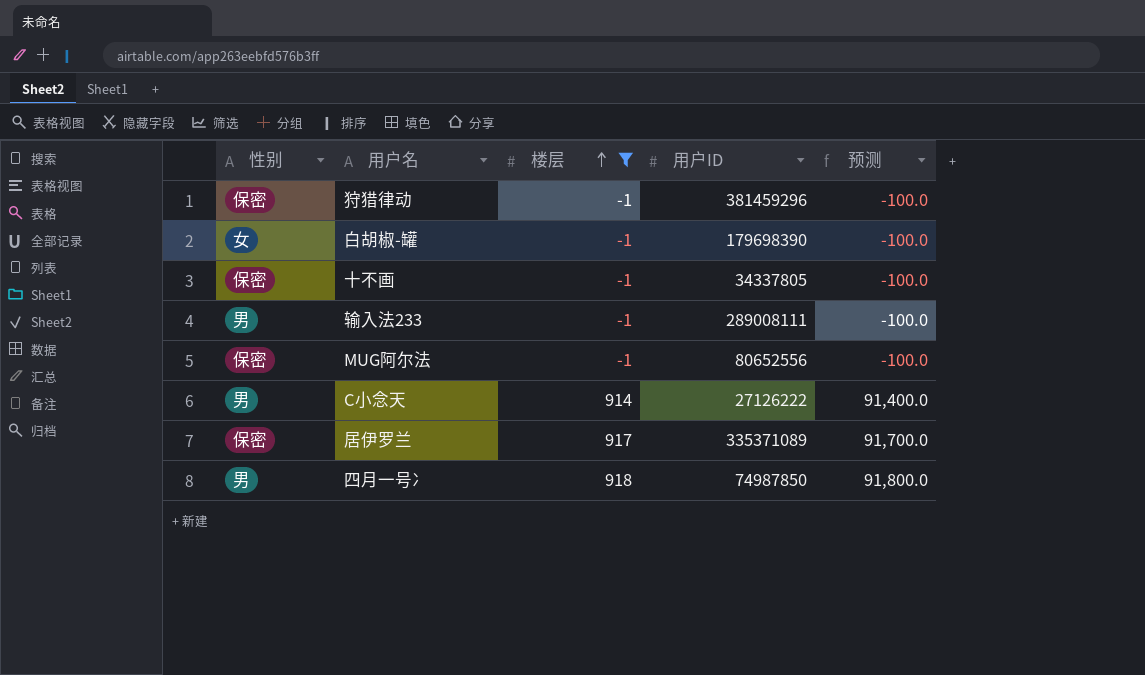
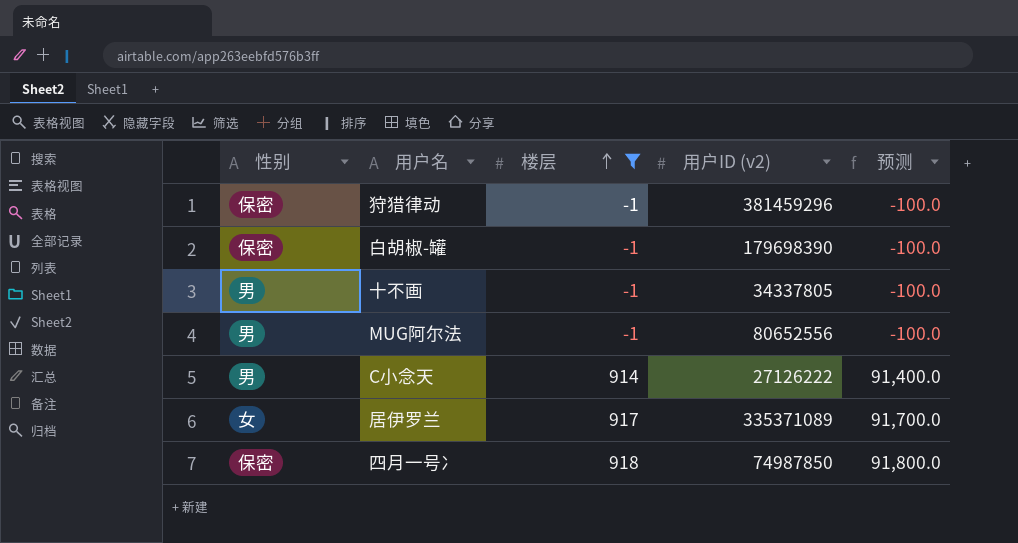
column name: 用户ID -> 用户ID (v2)
row 输入法233: 男 | -1 | 289008111 | -100.0 -> none
白胡椒-罐 | 性别: 女 -> 保密
十不画 | 性别: 保密 -> 男
MUG阿尔法 | 性别: 保密 -> 男
居伊罗兰 | 性别: 保密 -> 女
四月一号冫 | 性别: 男 -> 保密

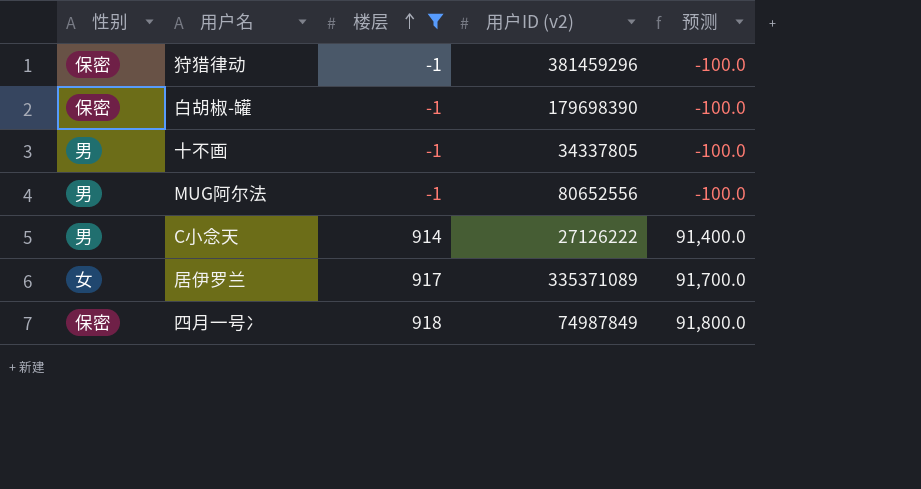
四月一号冫 | 用户ID (v2): 74987850 -> 74987849

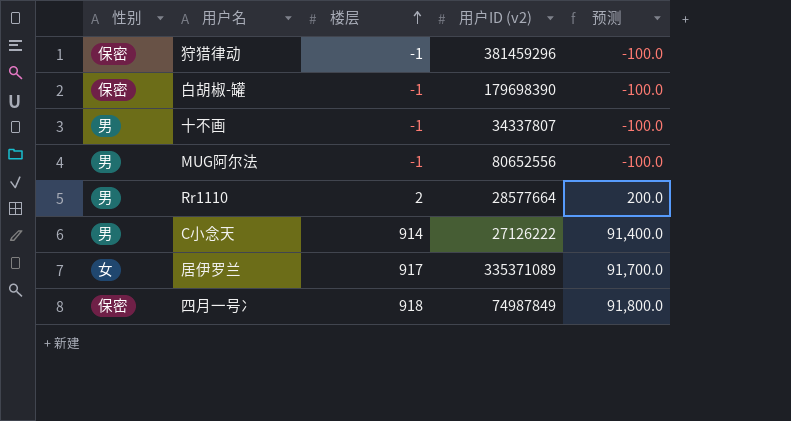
filter: 楼层 != 2 -> none
十不画 | 用户ID (v2): 34337805 -> 34337807

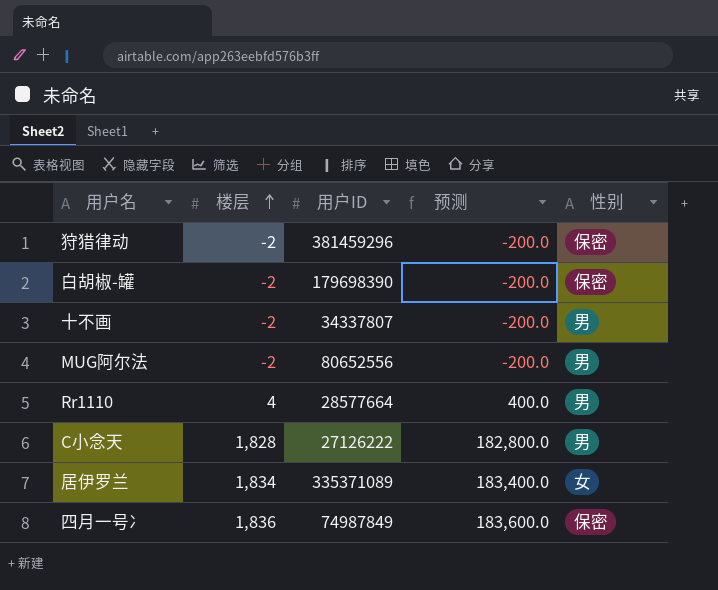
column name: 用户ID (v2) -> 用户ID
column 性别 | position: 1 -> 5
狩猎律动 | 楼层: -1 -> -2
狩猎律动 | 预测: -100.0 -> -200.0
白胡椒-罐 | 楼层: -1 -> -2
白胡椒-罐 | 预测: -100.0 -> -200.0
十不画 | 楼层: -1 -> -2
十不画 | 预测: -100.0 -> -200.0
MUG阿尔法 | 楼层: -1 -> -2
MUG阿尔法 | 预测: -100.0 -> -200.0
Rr1110 | 楼层: 2 -> 4
Rr1110 | 预测: 200.0 -> 400.0
C小念天 | 楼层: 914 -> 1,828
C小念天 | 预测: 91,400.0 -> 182,800.0
居伊罗兰 | 楼层: 917 -> 1,834
居伊罗兰 | 预测: 91,700.0 -> 183,400.0
四月一号冫 | 楼层: 918 -> 1,836
四月一号冫 | 预测: 91,800.0 -> 183,600.0

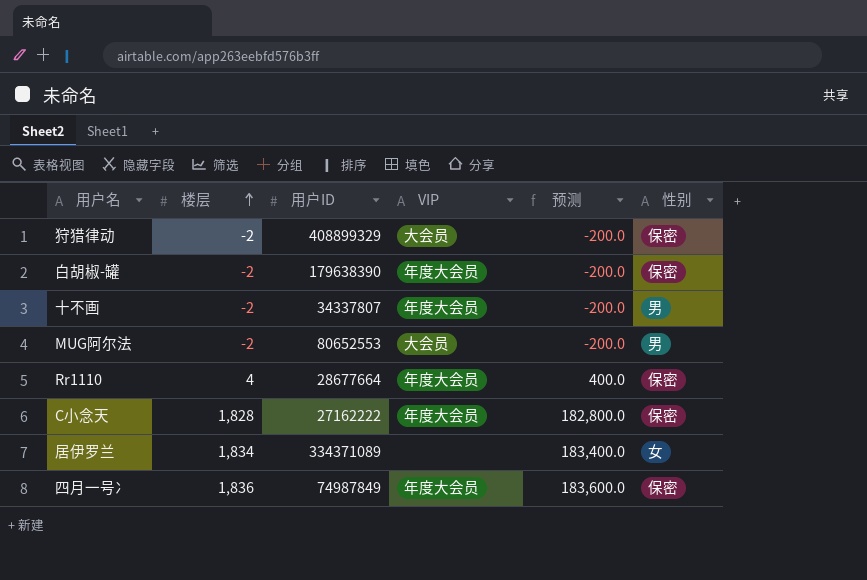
column VIP | position: none -> 4
狩猎律动 | 用户ID: 381459296 -> 408899329
白胡椒-罐 | 用户ID: 179698390 -> 179638390
MUG阿尔法 | 用户ID: 80652556 -> 80652553
Rr1110 | 用户ID: 28577664 -> 28677664
Rr1110 | 性别: 男 -> 保密
C小念天 | 用户ID: 27126222 -> 27162222
C小念天 | 性别: 男 -> 保密
居伊罗兰 | 用户ID: 335371089 -> 334371089

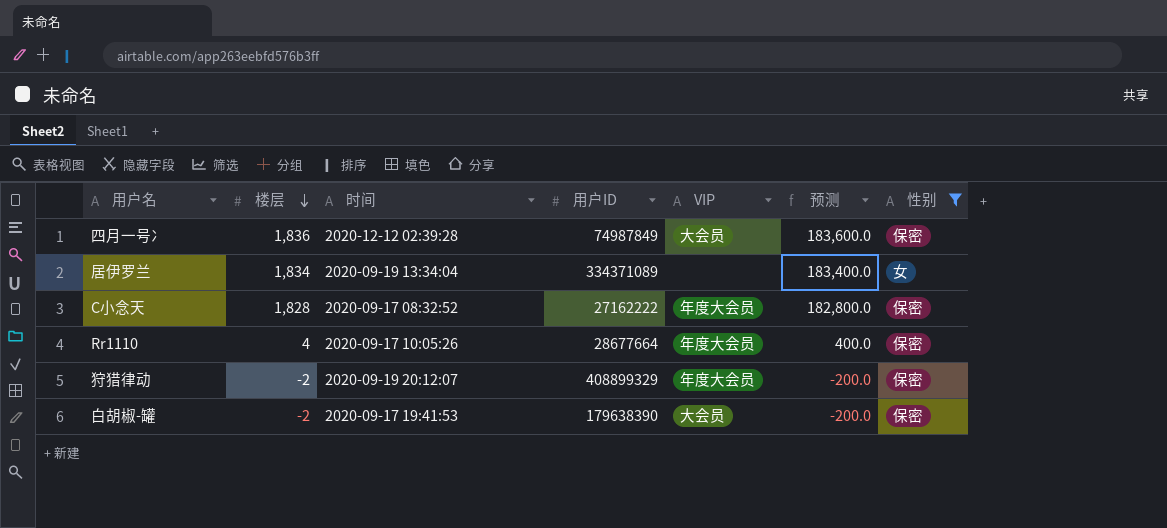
filter: none -> 性别 != 男
row order: 楼层 ascending -> 楼层 descending
column 时间 | position: none -> 3
四月一号冫 | VIP: 年度大会员 -> 大会员
狩猎律动 | VIP: 大会员 -> 年度大会员
白胡椒-罐 | VIP: 年度大会员 -> 大会员

